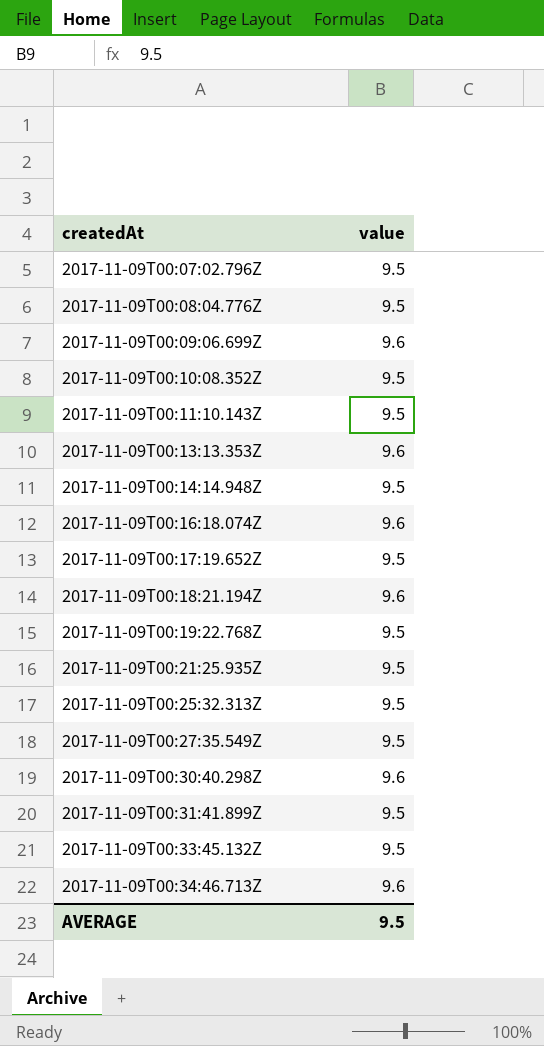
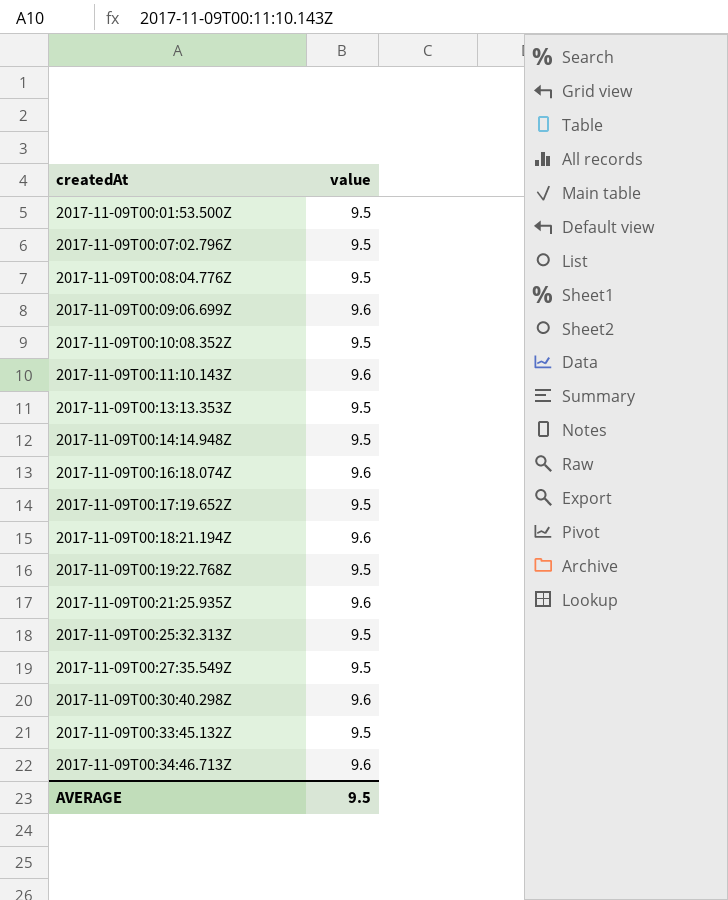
row 2017-11-09T00:31:41.899Z: 9.5 -> none
row 2017-11-09T00:01:53.500Z: none -> 9.5
2017-11-09T00:11:10.143Z | value: 9.5 -> 9.6
2017-11-09T00:13:13.353Z | value: 9.6 -> 9.5
2017-11-09T00:21:25.935Z | value: 9.5 -> 9.6

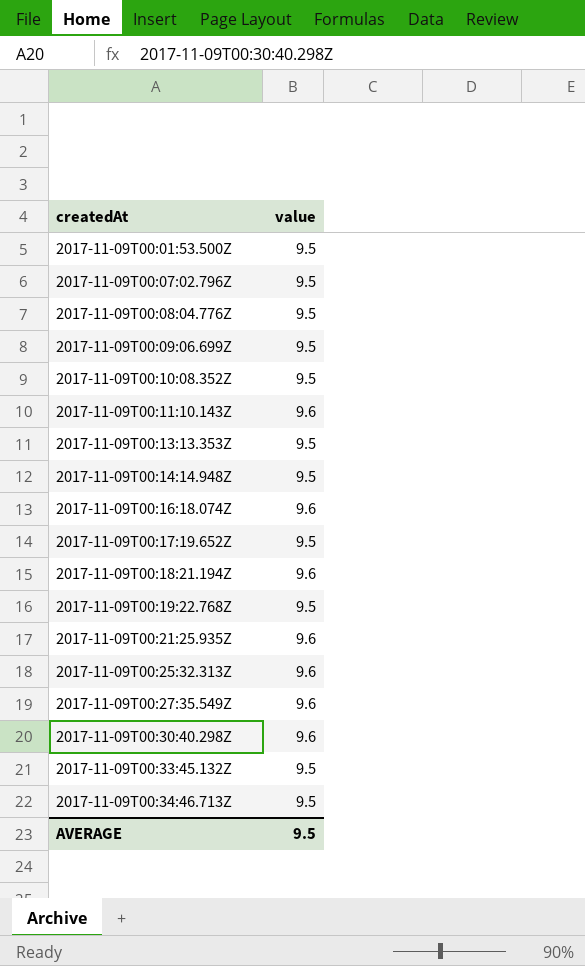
2017-11-09T00:09:06.699Z | value: 9.6 -> 9.5
2017-11-09T00:25:32.313Z | value: 9.5 -> 9.6
2017-11-09T00:27:35.549Z | value: 9.5 -> 9.6
2017-11-09T00:34:46.713Z | value: 9.6 -> 9.5

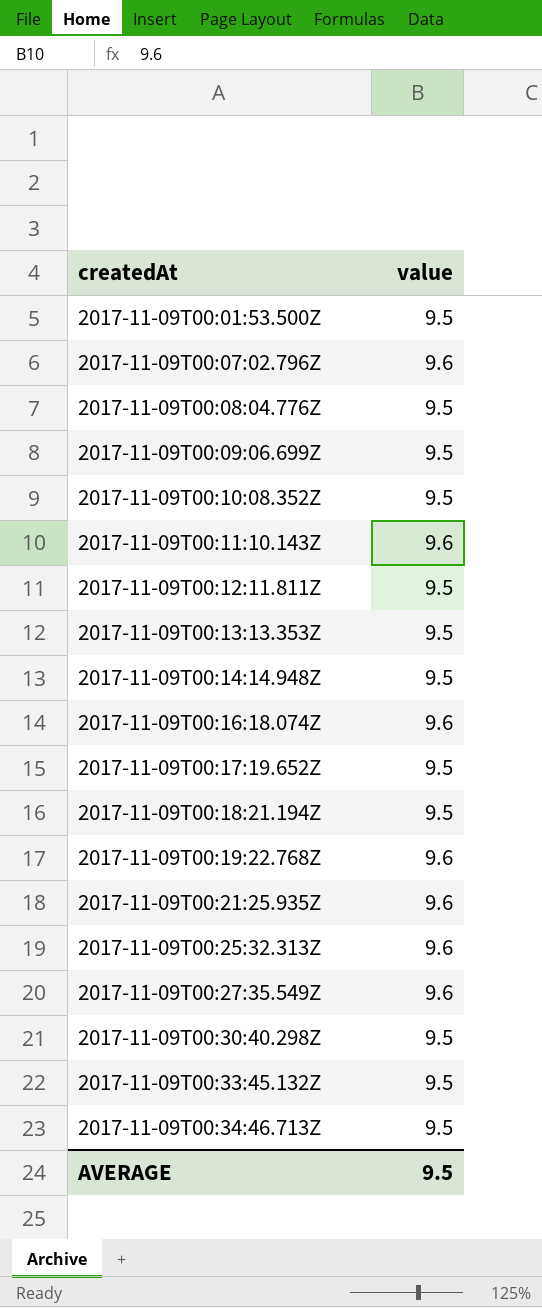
2017-11-09T00:07:02.796Z | value: 9.5 -> 9.6
row 2017-11-09T00:12:11.811Z: none -> 9.5
2017-11-09T00:18:21.194Z | value: 9.6 -> 9.5
2017-11-09T00:19:22.768Z | value: 9.5 -> 9.6
2017-11-09T00:30:40.298Z | value: 9.6 -> 9.5

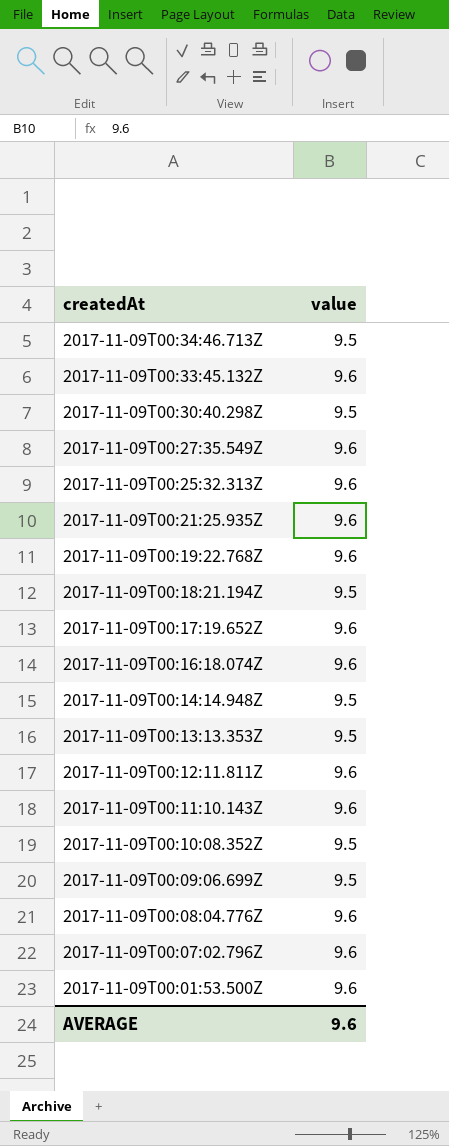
row order: createdAt ascending -> createdAt descending
2017-11-09T00:33:45.132Z | value: 9.5 -> 9.6
2017-11-09T00:17:19.652Z | value: 9.5 -> 9.6
2017-11-09T00:12:11.811Z | value: 9.5 -> 9.6
2017-11-09T00:08:04.776Z | value: 9.5 -> 9.6
2017-11-09T00:01:53.500Z | value: 9.5 -> 9.6
AVERAGE | value: 9.5 -> 9.6

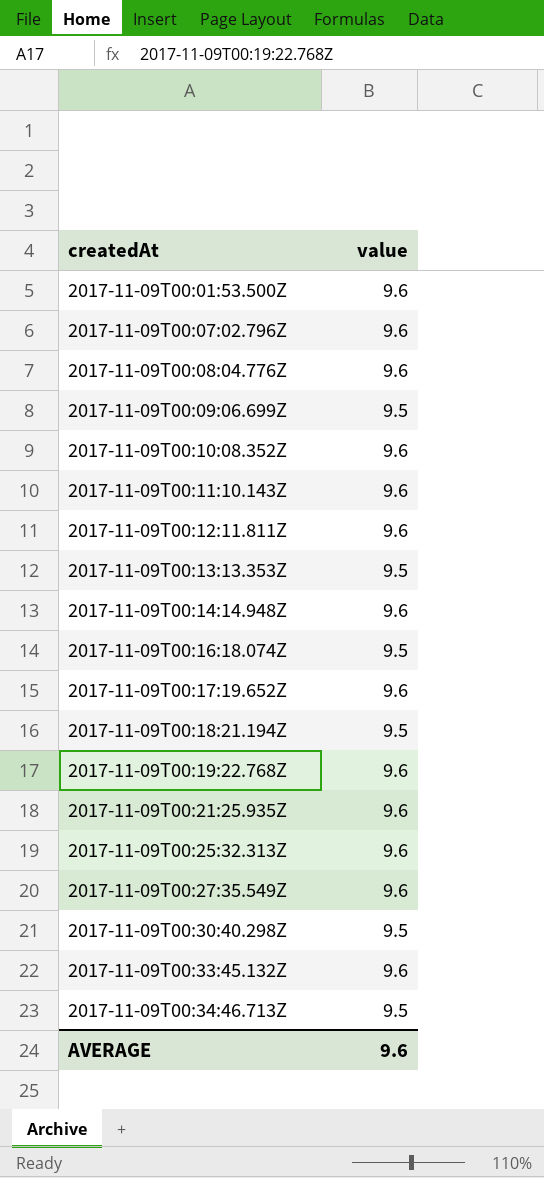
row order: createdAt descending -> createdAt ascending
2017-11-09T00:10:08.352Z | value: 9.5 -> 9.6
2017-11-09T00:14:14.948Z | value: 9.5 -> 9.6
2017-11-09T00:16:18.074Z | value: 9.6 -> 9.5

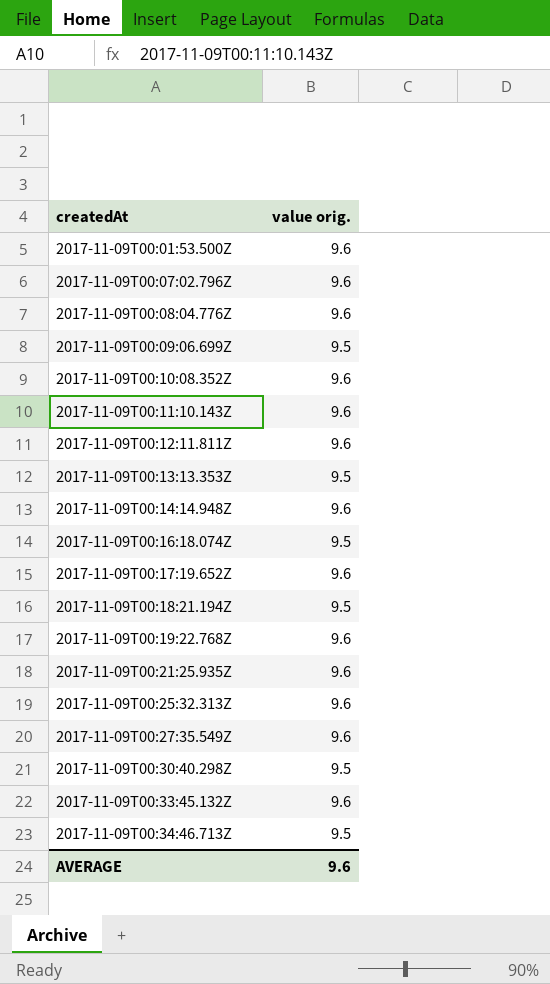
column name: value -> value orig.

